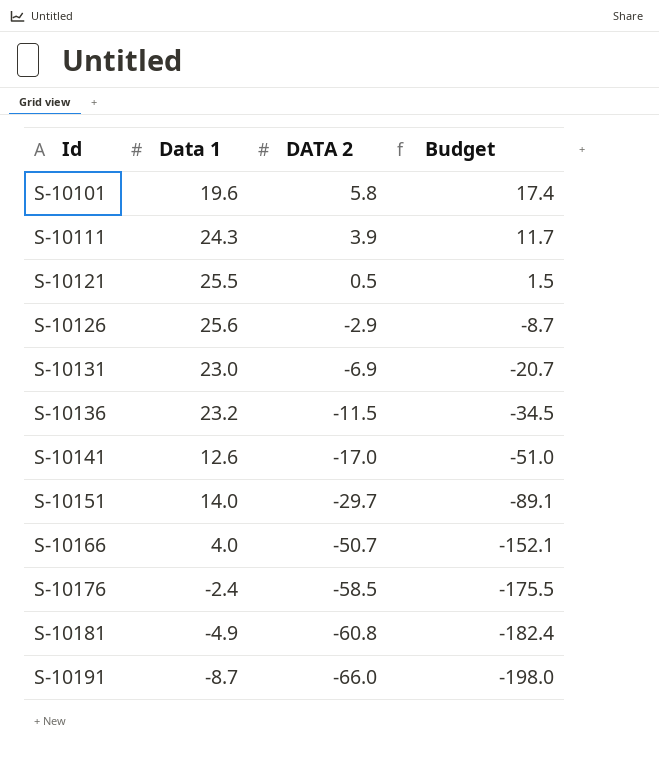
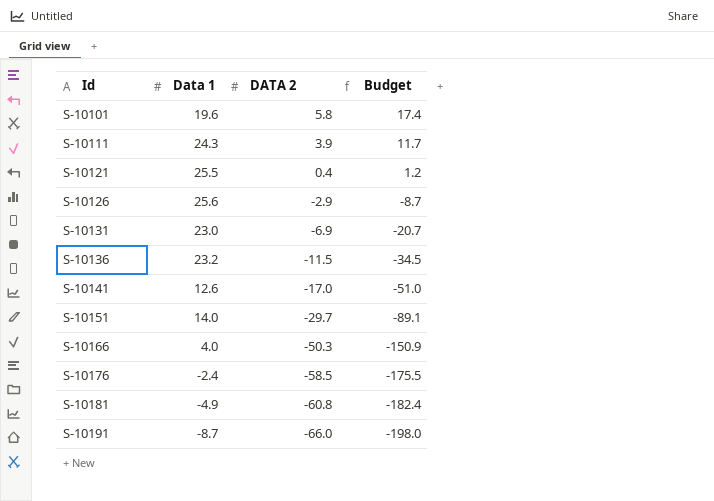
S-10121 | DATA 2: 0.5 -> 0.4
S-10121 | Budget: 1.5 -> 1.2
S-10166 | DATA 2: -50.7 -> -50.3
S-10166 | Budget: -152.1 -> -150.9

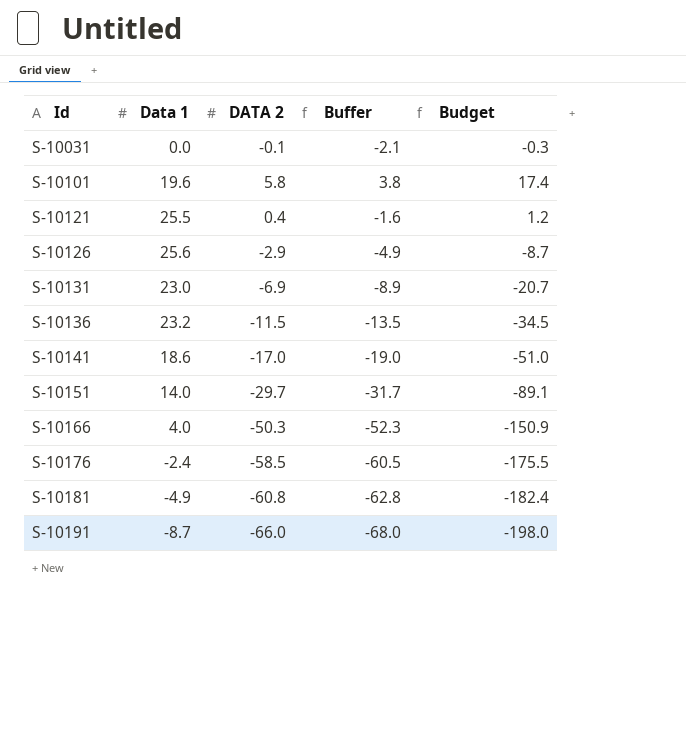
column Buffer | formula: none -> [DATA 2] - 2
row S-10111: 24.3 | 3.9 | 11.7 -> none
row S-10031: none -> 0.0 | -0.1 | -2.1 | -0.3
S-10141 | Data 1: 12.6 -> 18.6

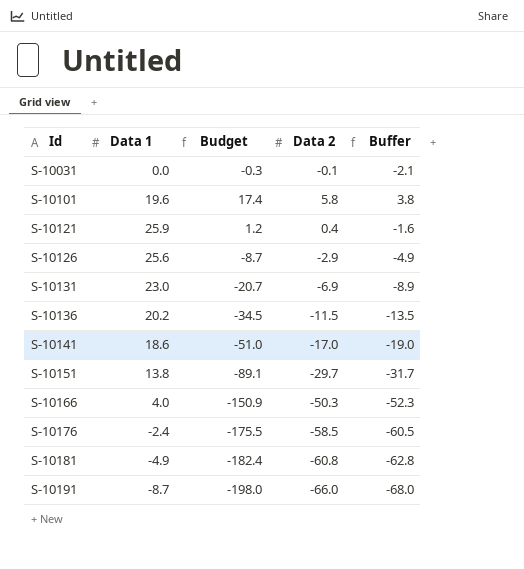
column Budget | position: 5 -> 3
column name: DATA 2 -> Data 2
S-10121 | Data 1: 25.5 -> 25.9
S-10136 | Data 1: 23.2 -> 20.2
S-10151 | Data 1: 14.0 -> 13.8

